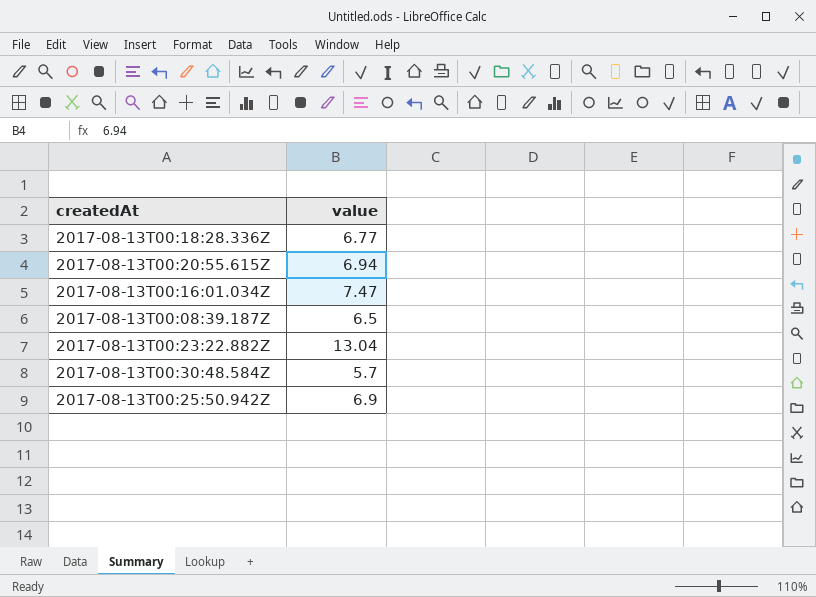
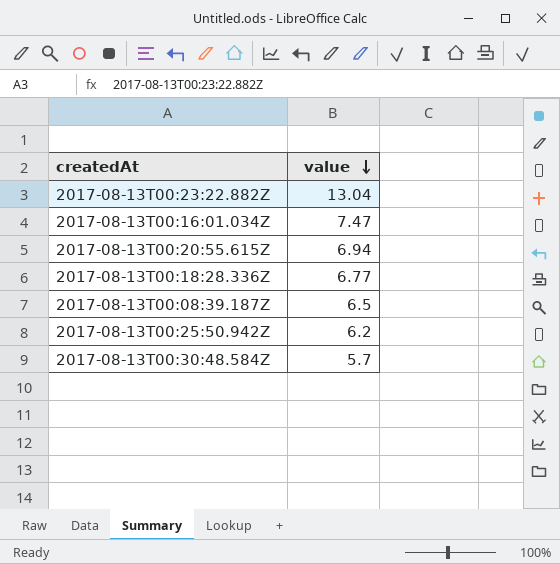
row order: none -> value descending
2017-08-13T00:25:50.942Z | value: 6.9 -> 6.2

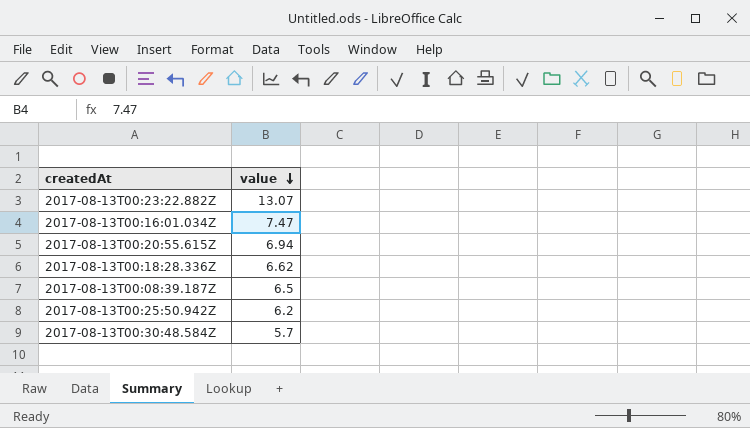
2017-08-13T00:23:22.882Z | value: 13.04 -> 13.07
2017-08-13T00:18:28.336Z | value: 6.77 -> 6.62

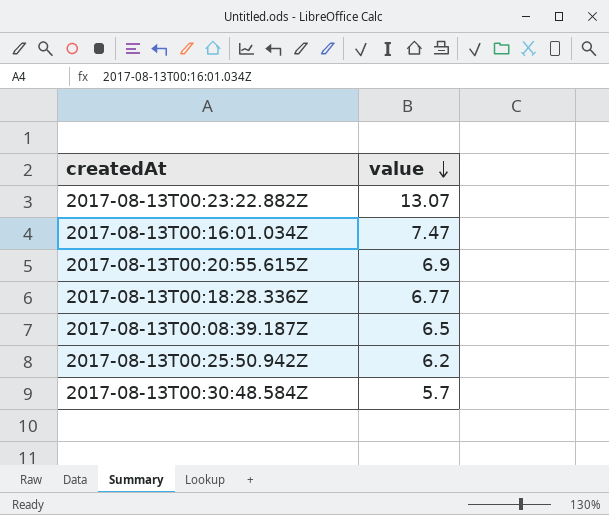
2017-08-13T00:20:55.615Z | value: 6.94 -> 6.9
2017-08-13T00:18:28.336Z | value: 6.62 -> 6.77

